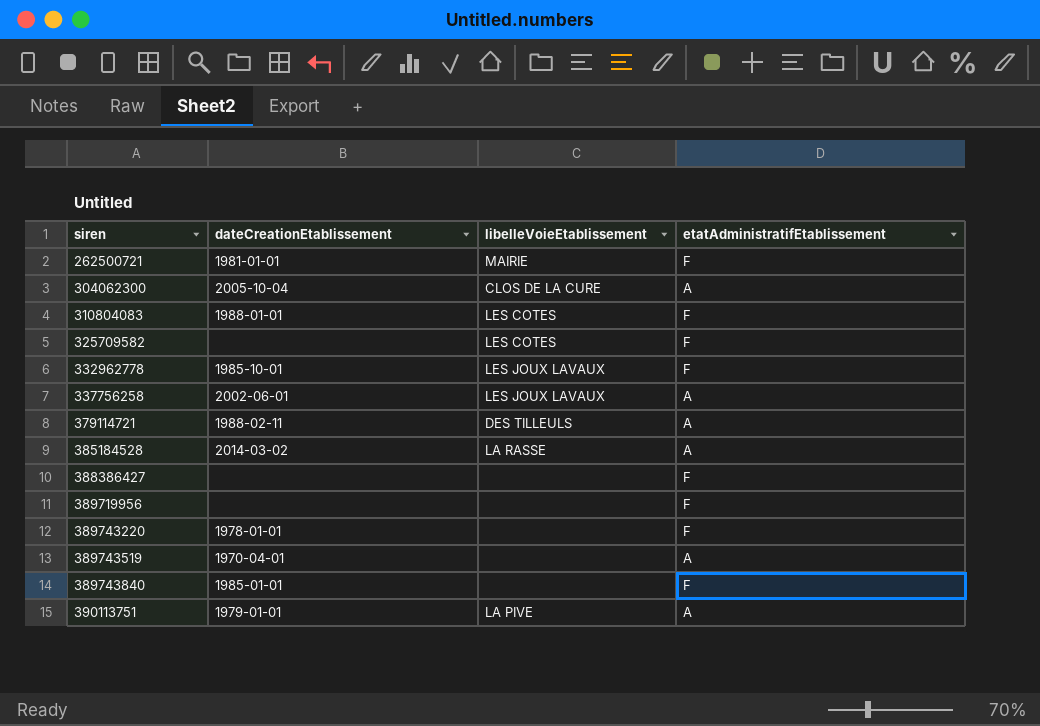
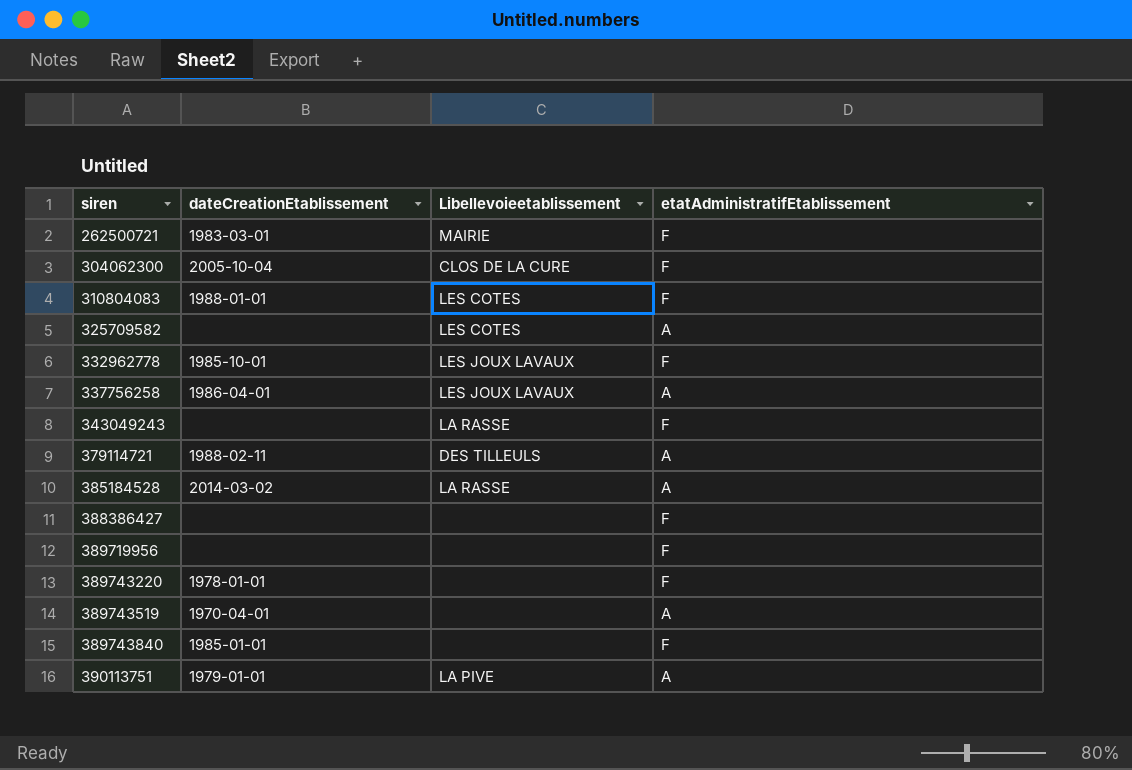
column name: libelleVoieEtablissement -> Libellevoieetablissement
262500721 | dateCreationEtablissement: 1981-01-01 -> 1983-03-01
304062300 | etatAdministratifEtablissement: A -> F
325709582 | etatAdministratifEtablissement: F -> A
337756258 | dateCreationEtablissement: 2002-06-01 -> 1986-04-01
row 343049243: none -> none | LA RASSE | F

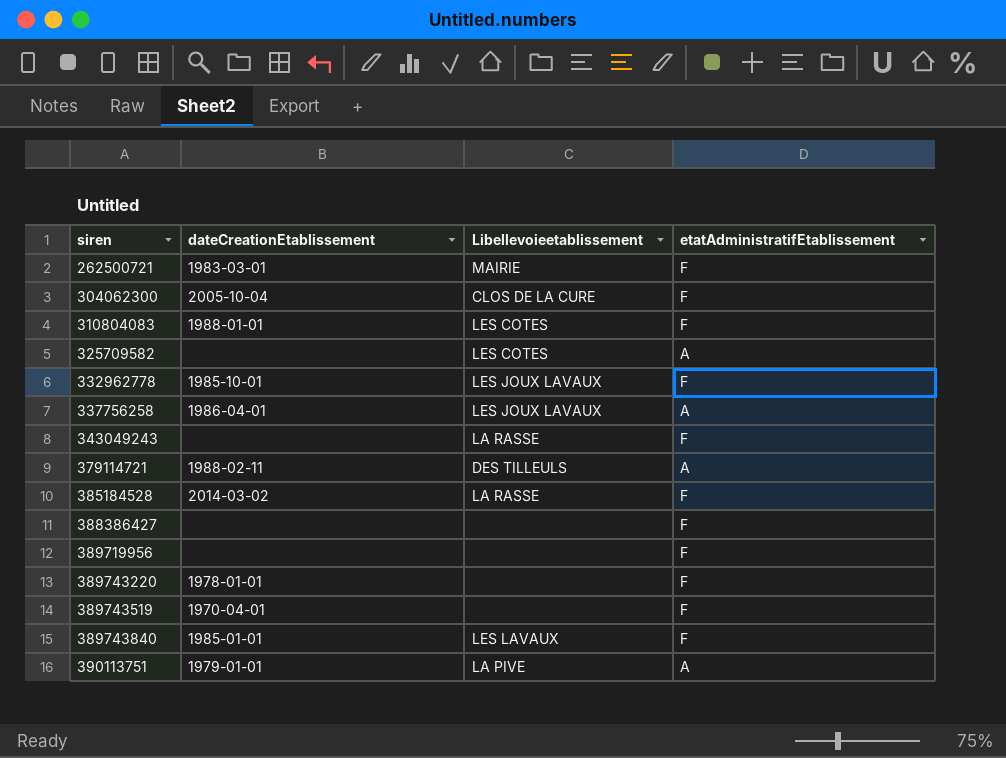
385184528 | etatAdministratifEtablissement: A -> F
389743519 | etatAdministratifEtablissement: A -> F
389743840 | Libellevoieetablissement: none -> LES LAVAUX

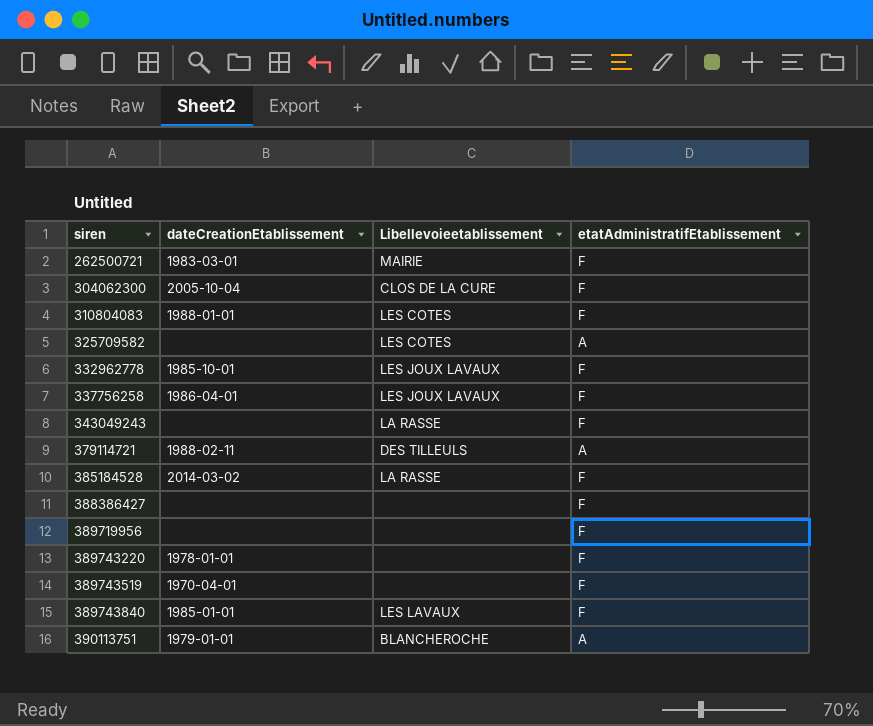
337756258 | etatAdministratifEtablissement: A -> F
390113751 | Libellevoieetablissement: LA PIVE -> BLANCHEROCHE

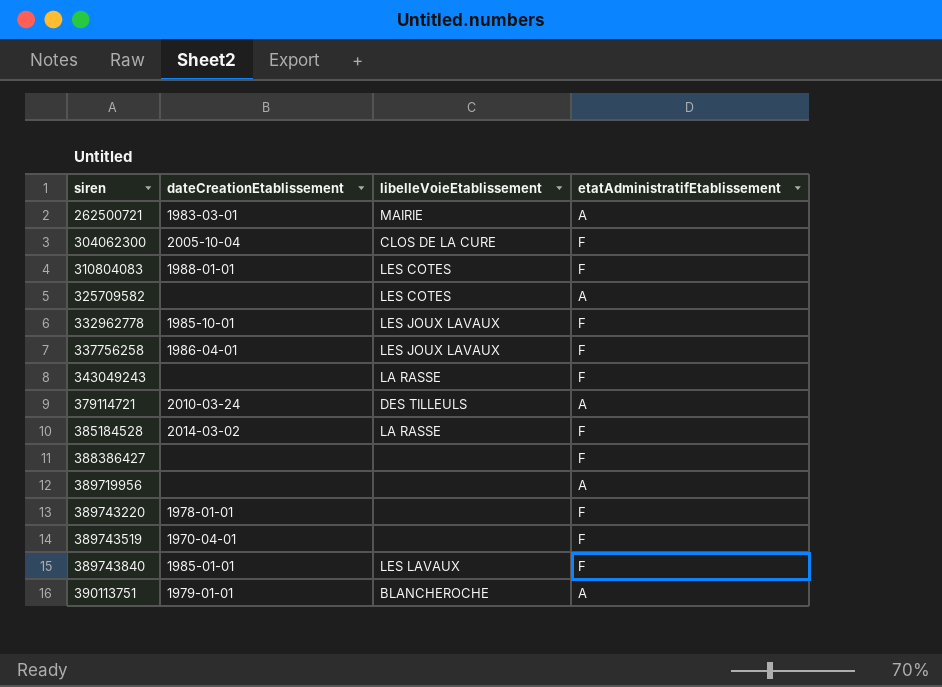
column name: Libellevoieetablissement -> libelleVoieEtablissement
262500721 | etatAdministratifEtablissement: F -> A
379114721 | dateCreationEtablissement: 1988-02-11 -> 2010-03-24
389719956 | etatAdministratifEtablissement: F -> A

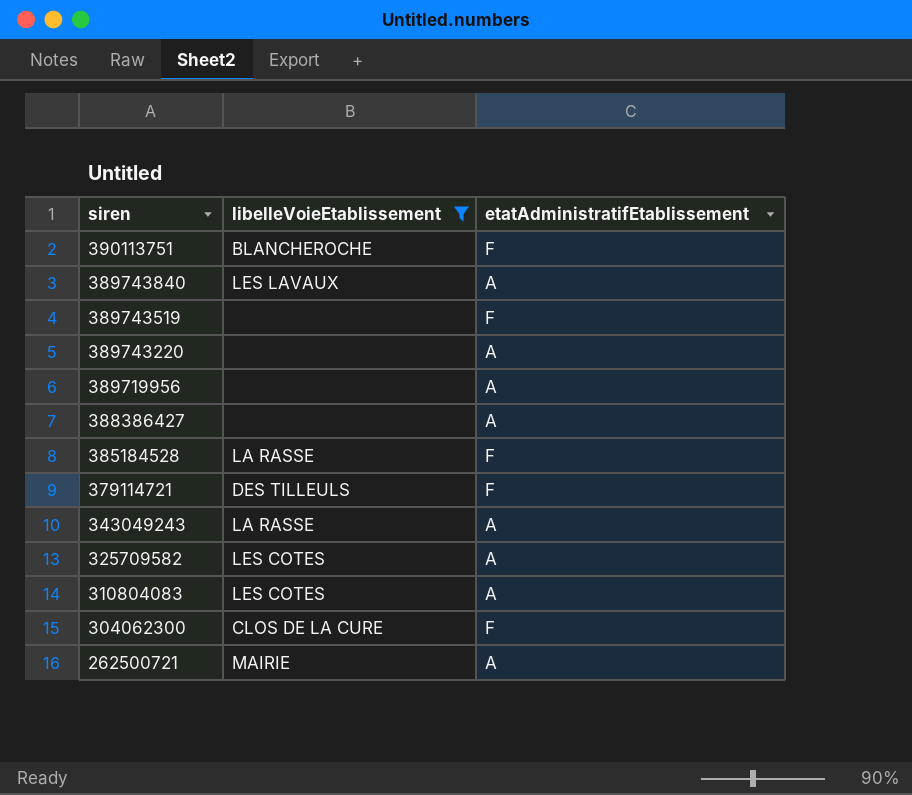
filter: none -> libelleVoieEtablissement != LES JOUX LAVAUX
row order: siren ascending -> siren descending
column dateCreationEtablissement | position: 2 -> none
390113751 | etatAdministratifEtablissement: A -> F
389743840 | etatAdministratifEtablissement: F -> A
389743220 | etatAdministratifEtablissement: F -> A
388386427 | etatAdministratifEtablissement: F -> A
379114721 | etatAdministratifEtablissement: A -> F
343049243 | etatAdministratifEtablissement: F -> A
310804083 | etatAdministratifEtablissement: F -> A

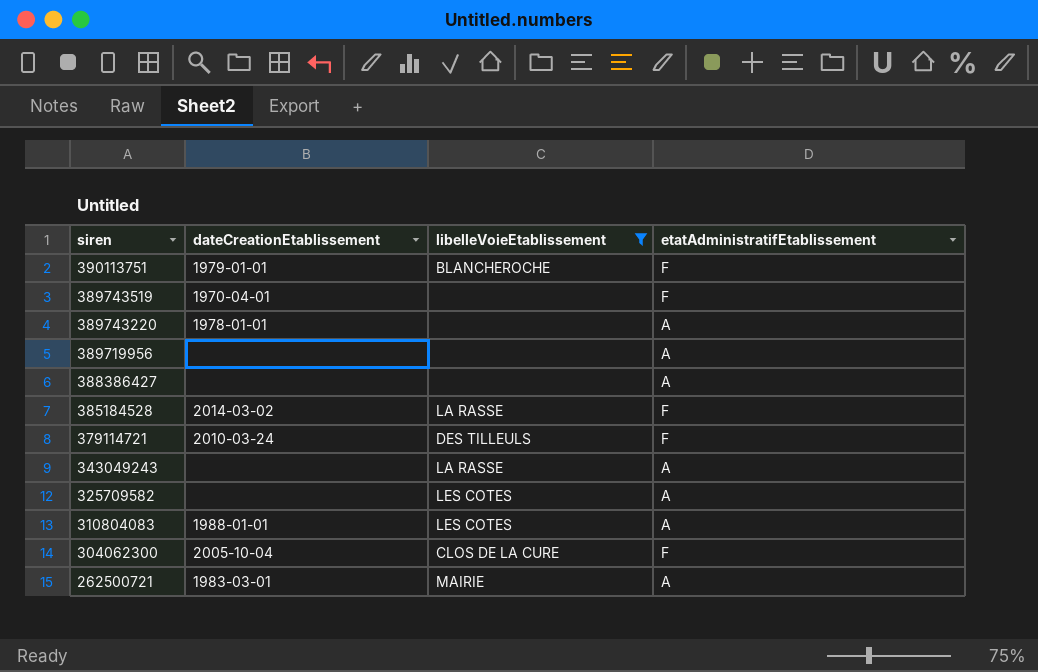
column dateCreationEtablissement | position: none -> 2
row 389743840: LES LAVAUX | A -> none

